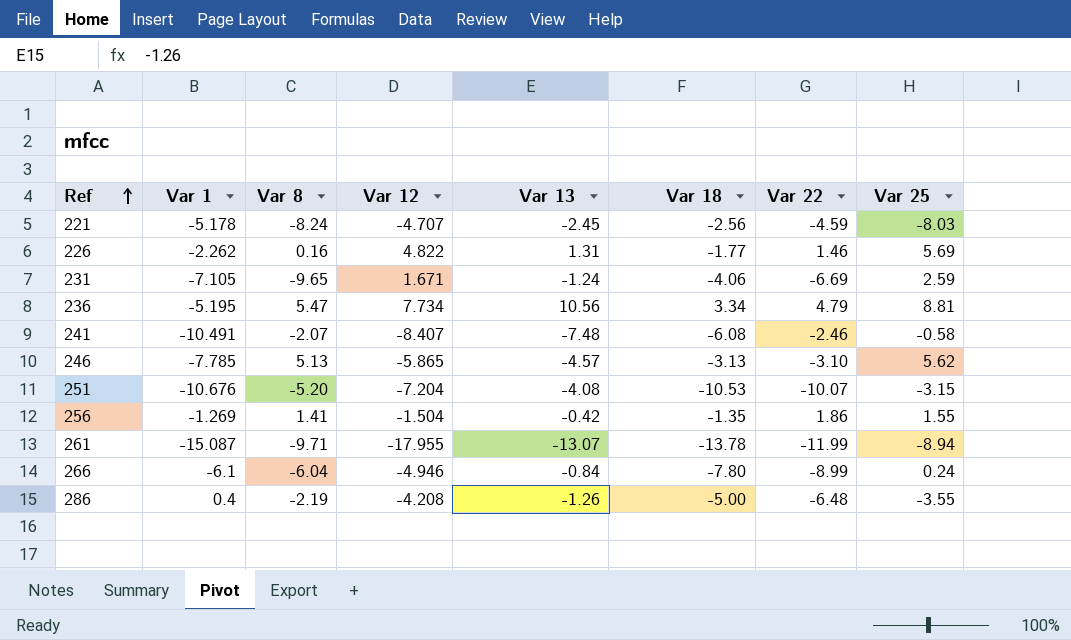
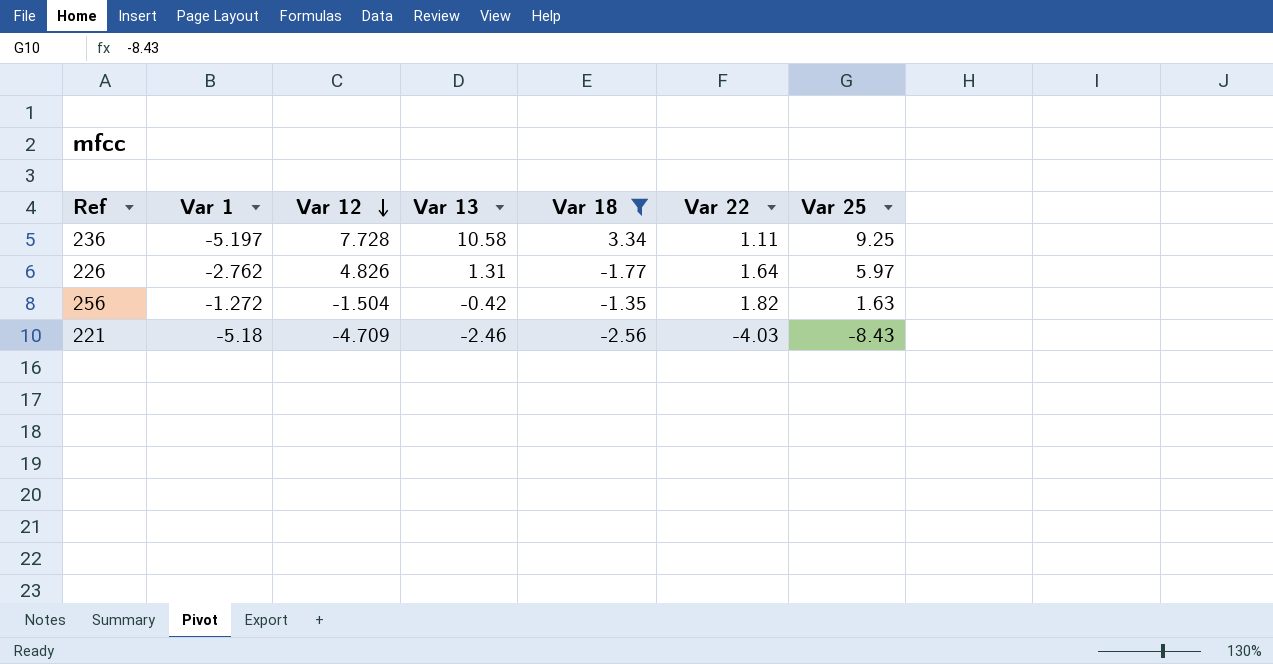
filter: none -> Var 18 >= -2.56
row order: Ref ascending -> Var 12 descending
column Var 8 | position: 3 -> none
236 | Var 1: -5.195 -> -5.197
236 | Var 12: 7.734 -> 7.728
236 | Var 13: 10.56 -> 10.58
236 | Var 22: 4.79 -> 1.11
236 | Var 25: 8.81 -> 9.25
226 | Var 1: -2.262 -> -2.762
226 | Var 12: 4.822 -> 4.826
226 | Var 22: 1.46 -> 1.64
226 | Var 25: 5.69 -> 5.97
256 | Var 1: -1.269 -> -1.272
256 | Var 22: 1.86 -> 1.82
256 | Var 25: 1.55 -> 1.63
221 | Var 1: -5.178 -> -5.18
221 | Var 12: -4.707 -> -4.709
221 | Var 13: -2.45 -> -2.46
221 | Var 22: -4.59 -> -4.03
221 | Var 25: -8.03 -> -8.43

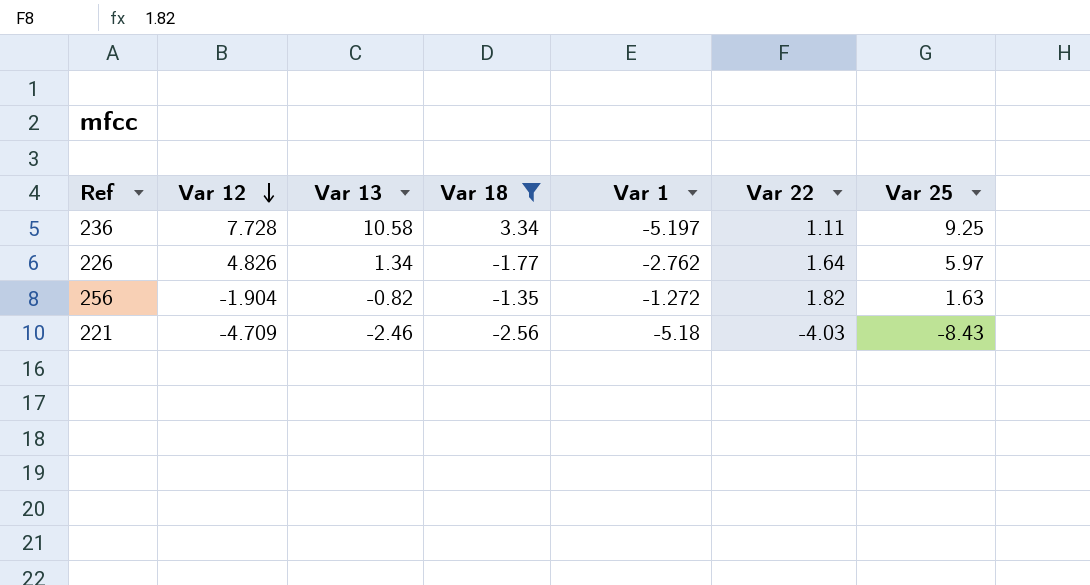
column Var 1 | position: 2 -> 5
226 | Var 13: 1.31 -> 1.34
256 | Var 12: -1.504 -> -1.904
256 | Var 13: -0.42 -> -0.82

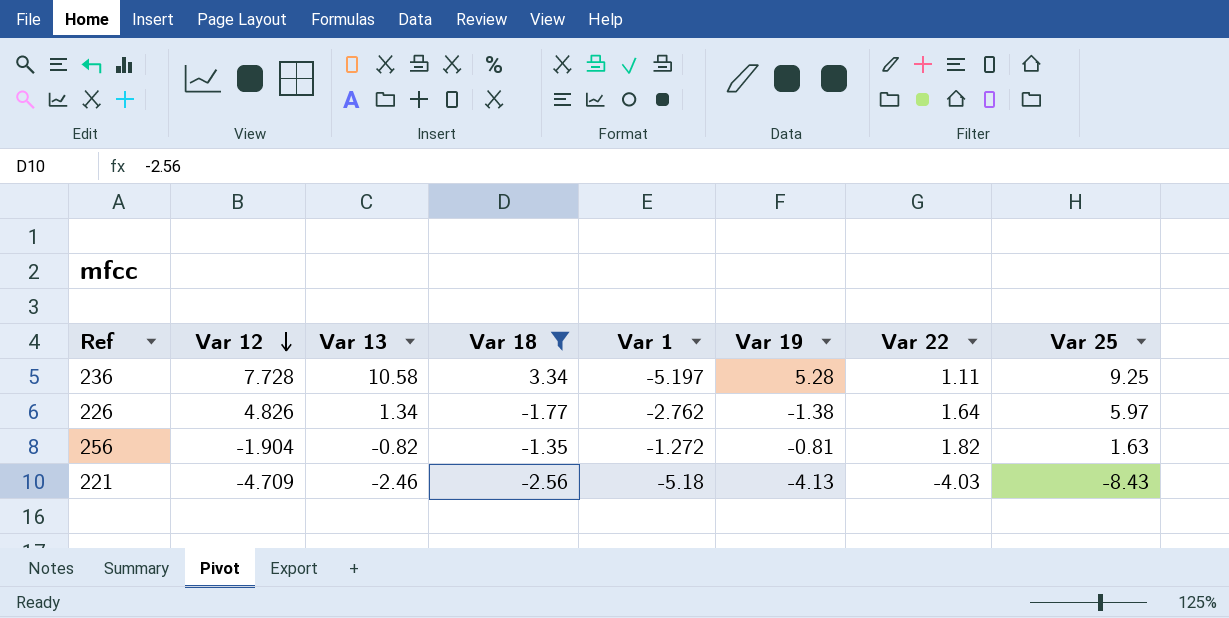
column Var 19 | position: none -> 6

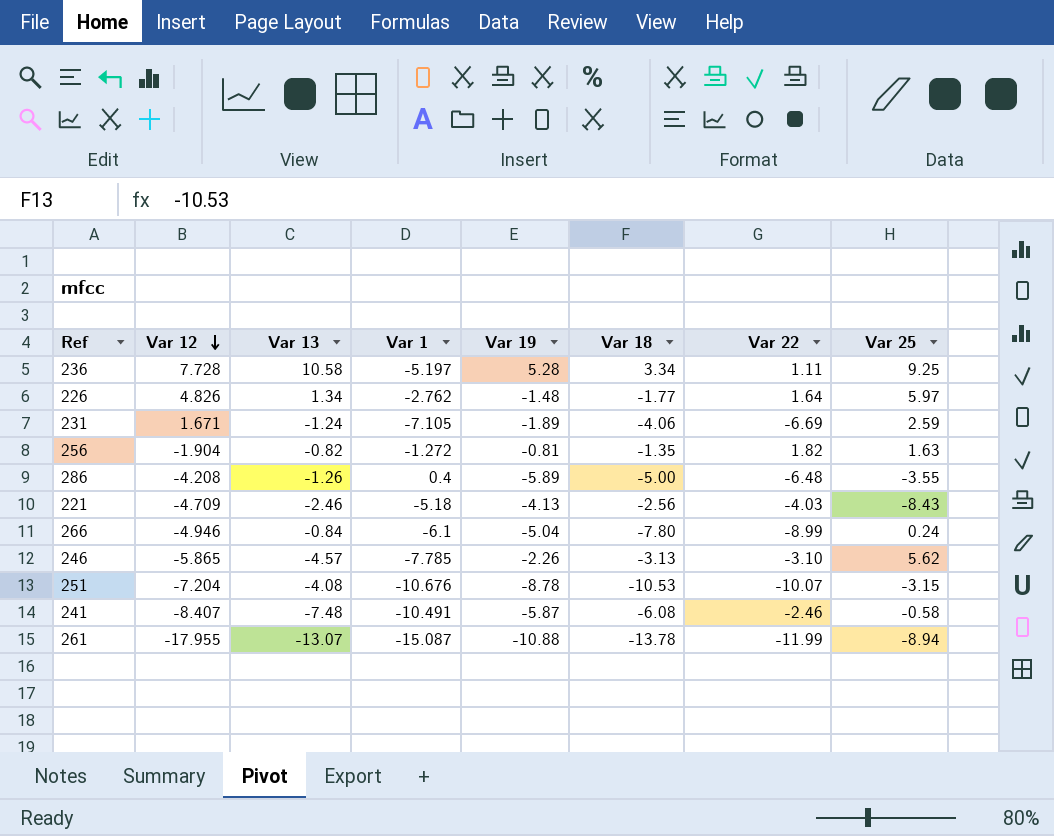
filter: Var 18 >= -2.56 -> none
column Var 18 | position: 4 -> 6
226 | Var 19: -1.38 -> -1.48

